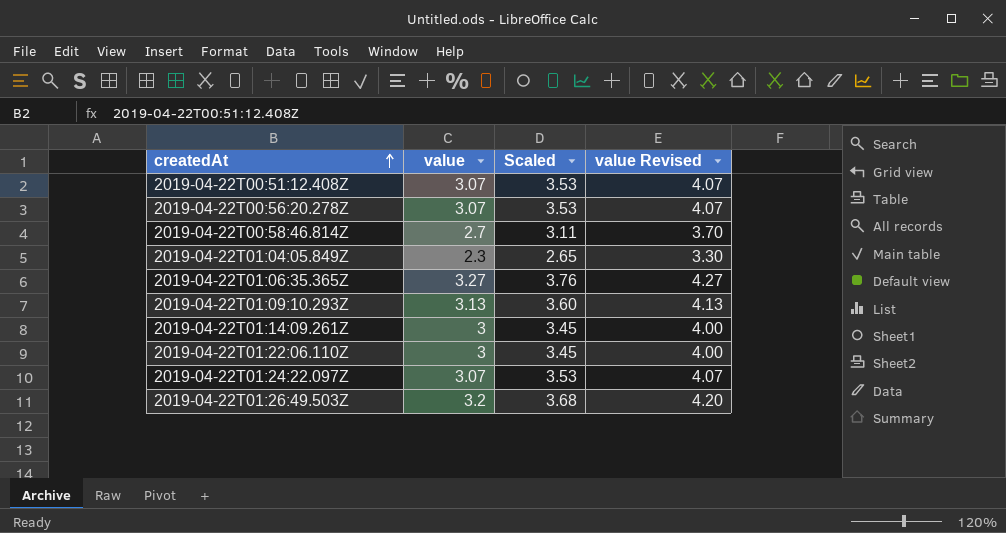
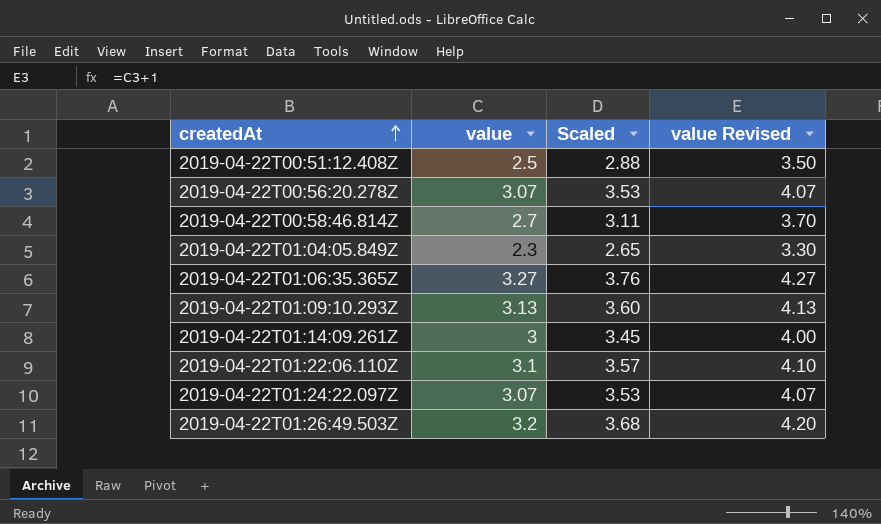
2019-04-22T00:51:12.408Z | value: 3.07 -> 2.5
2019-04-22T00:51:12.408Z | Scaled: 3.53 -> 2.88
2019-04-22T00:51:12.408Z | value Revised: 4.07 -> 3.50
2019-04-22T01:22:06.110Z | value: 3 -> 3.1
2019-04-22T01:22:06.110Z | Scaled: 3.45 -> 3.57
2019-04-22T01:22:06.110Z | value Revised: 4.00 -> 4.10

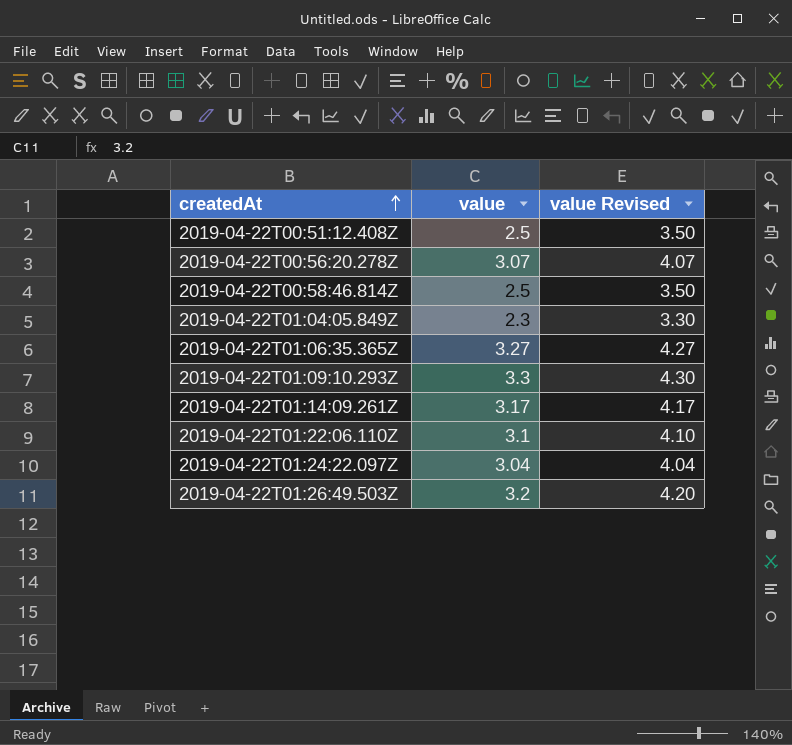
column Scaled | formula: [value] * 1.15 -> none
2019-04-22T00:58:46.814Z | value: 2.7 -> 2.5
2019-04-22T00:58:46.814Z | value Revised: 3.70 -> 3.50
2019-04-22T01:09:10.293Z | value: 3.13 -> 3.3
2019-04-22T01:09:10.293Z | value Revised: 4.13 -> 4.30
2019-04-22T01:14:09.261Z | value: 3 -> 3.17
2019-04-22T01:14:09.261Z | value Revised: 4.00 -> 4.17
2019-04-22T01:24:22.097Z | value: 3.07 -> 3.04
2019-04-22T01:24:22.097Z | value Revised: 4.07 -> 4.04

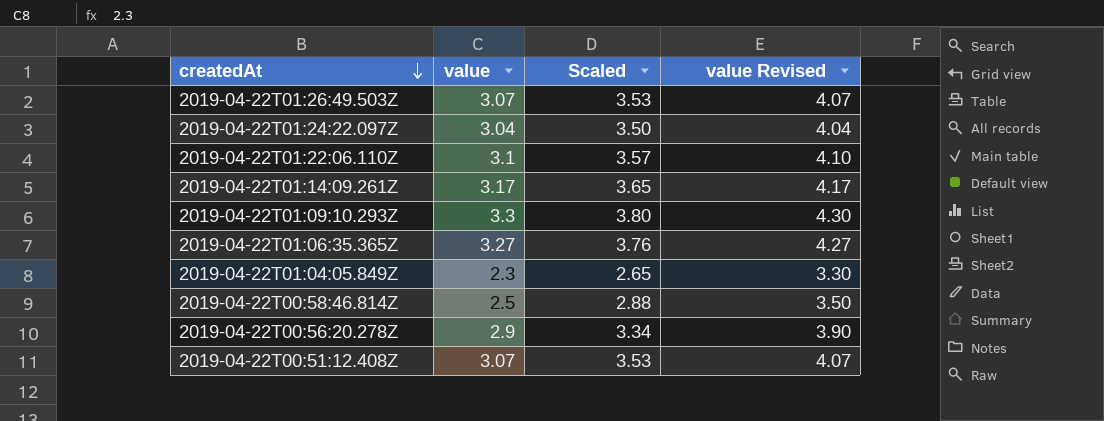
row order: createdAt ascending -> createdAt descending
column Scaled | formula: none -> [value] * 1.15
2019-04-22T01:26:49.503Z | value: 3.2 -> 3.07
2019-04-22T01:26:49.503Z | value Revised: 4.20 -> 4.07
2019-04-22T00:56:20.278Z | value: 3.07 -> 2.9
2019-04-22T00:56:20.278Z | value Revised: 4.07 -> 3.90
2019-04-22T00:51:12.408Z | value: 2.5 -> 3.07
2019-04-22T00:51:12.408Z | value Revised: 3.50 -> 4.07

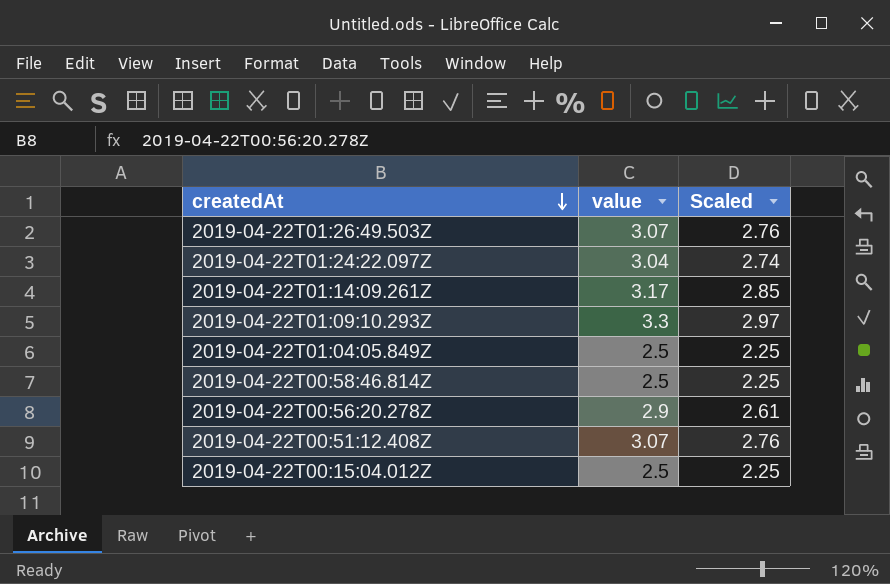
column value Revised | formula: [value] + 1 -> none
column Scaled | formula: [value] * 1.15 -> [value] * 0.9
row 2019-04-22T01:22:06.110Z: 3.1 | 3.57 | 4.10 -> none
row 2019-04-22T01:06:35.365Z: 3.27 | 3.76 | 4.27 -> none
2019-04-22T01:04:05.849Z | value: 2.3 -> 2.5
row 2019-04-22T00:15:04.012Z: none -> 2.5 | 2.25

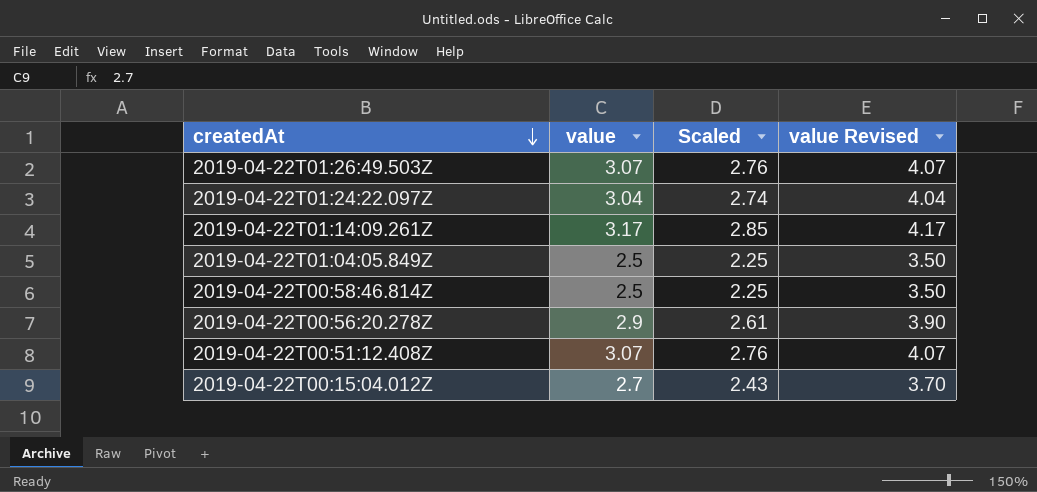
column value Revised | formula: none -> [value] + 1
row 2019-04-22T01:09:10.293Z: 3.3 | 2.97 -> none
2019-04-22T00:15:04.012Z | value: 2.5 -> 2.7
2019-04-22T00:15:04.012Z | Scaled: 2.25 -> 2.43

